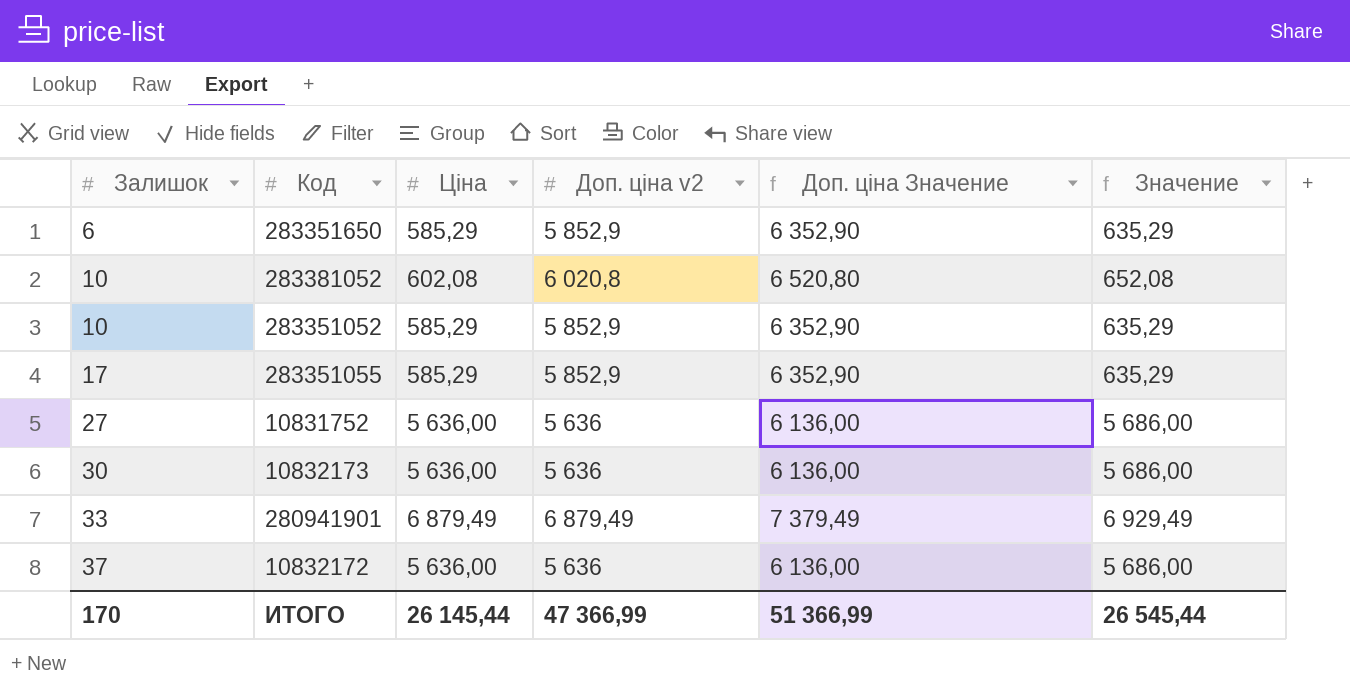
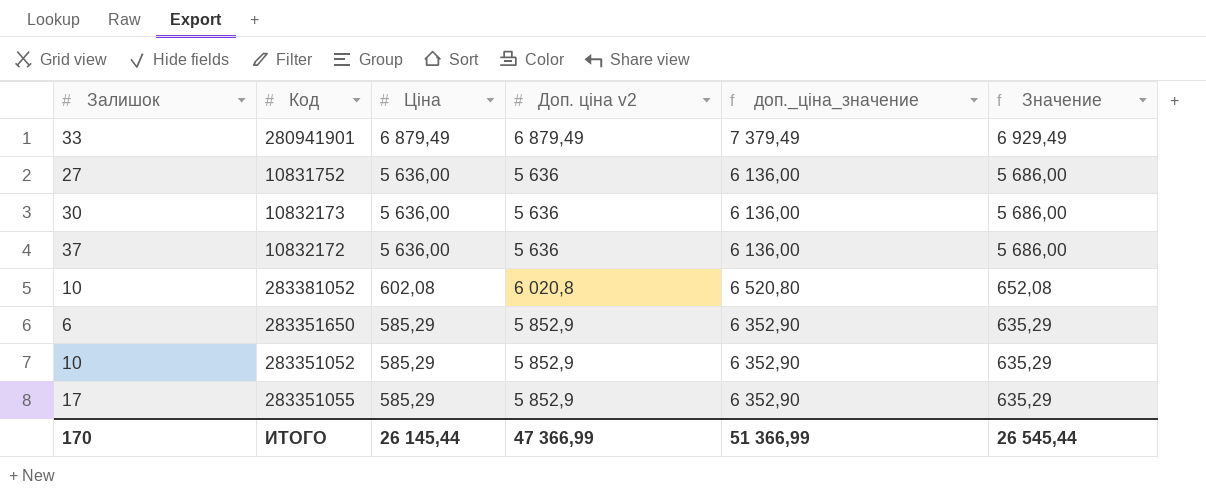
row order: Залишок ascending -> Ціна descending
column name: Доп. ціна Значение -> доп._ціна_значение

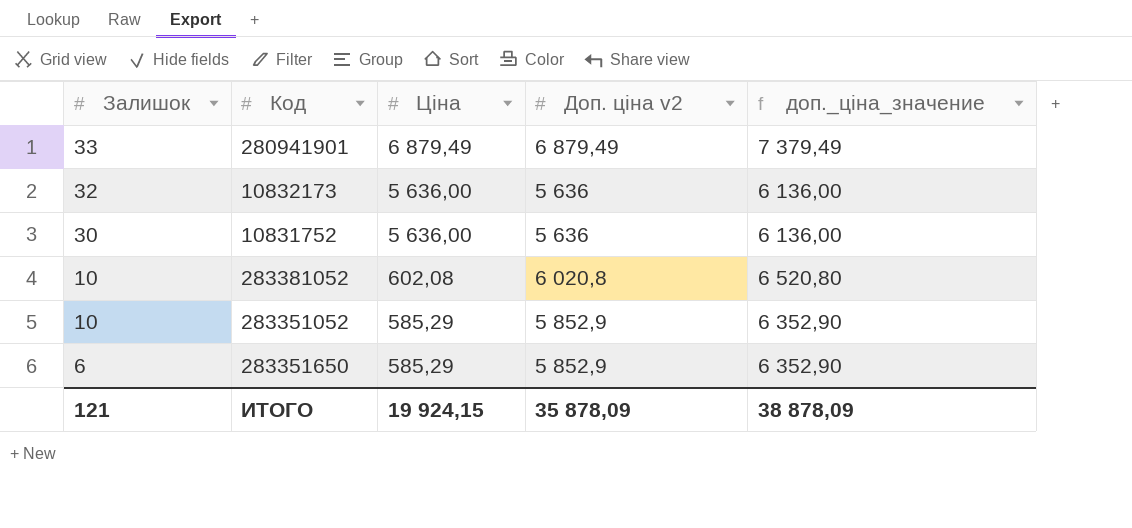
row order: Ціна descending -> Залишок descending
column Значение | formula: [Ціна] + 50 -> none
row 10832172: 37 | 5 636,00 | 5 636 | 6 136,00 | 5 686,00 -> none
row 283351055: 17 | 585,29 | 5 852,9 | 6 352,90 | 635,29 -> none
10832173 | Залишок: 30 -> 32
10831752 | Залишок: 27 -> 30
ИТОГО | Залишок: 170 -> 121
ИТОГО | Ціна: 26 145,44 -> 19 924,15
ИТОГО | Доп. ціна v2: 47 366,99 -> 35 878,09
ИТОГО | доп._ціна_значение: 51 366,99 -> 38 878,09

